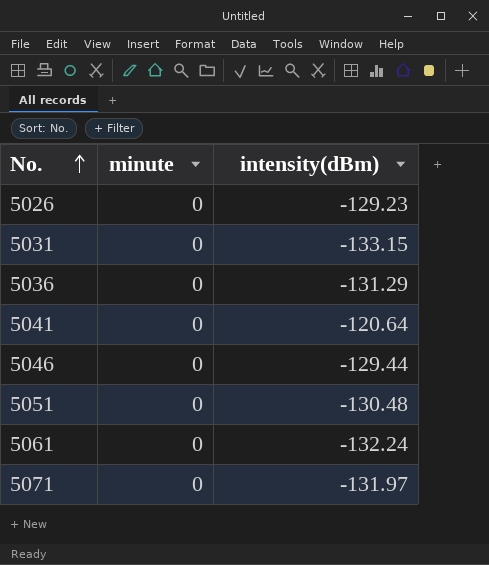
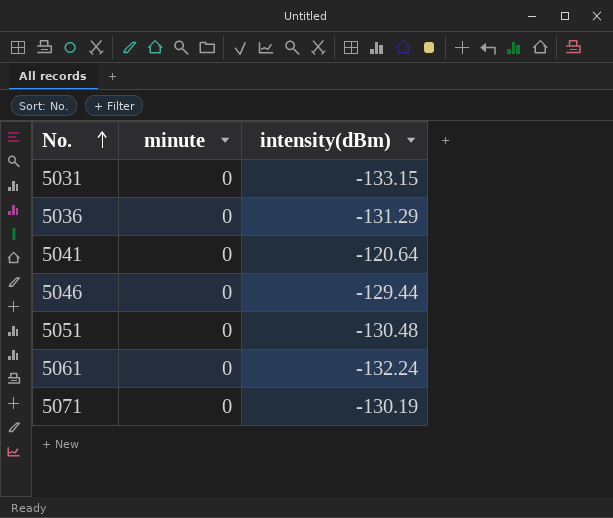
row 5026: 0 | -129.23 -> none
5071 | intensity(dBm): -131.97 -> -130.19

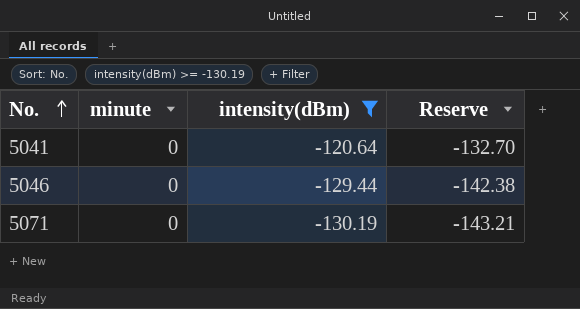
filter: none -> intensity(dBm) >= -130.19
column Reserve | formula: none -> [intensity(dBm)] * 1.1

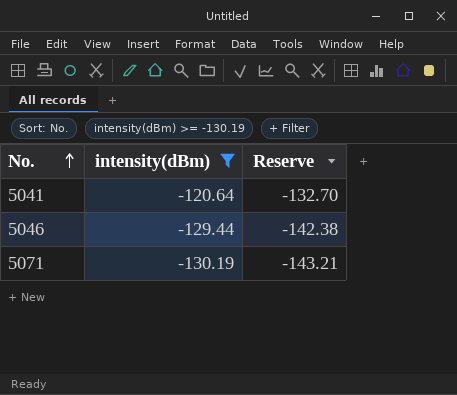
column minute | position: 2 -> none

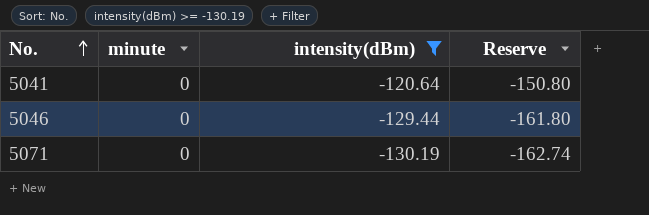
column minute | position: none -> 2
column Reserve | formula: [intensity(dBm)] * 1.1 -> [intensity(dBm)] * 1.25

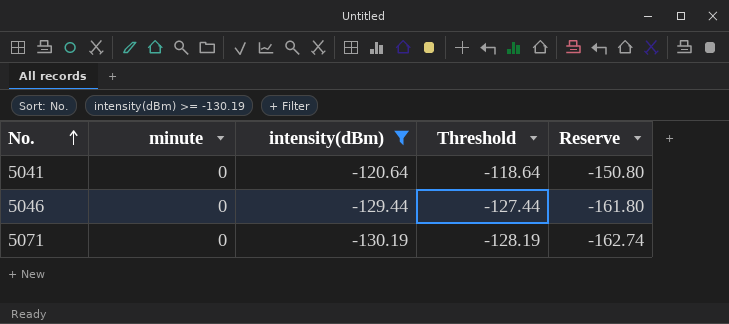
column Threshold | formula: none -> [intensity(dBm)] + 2

